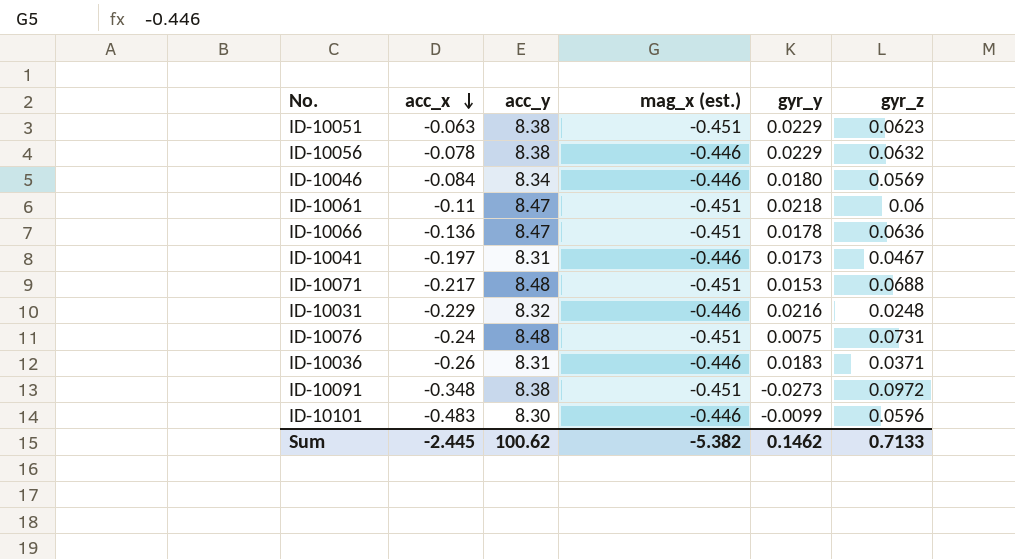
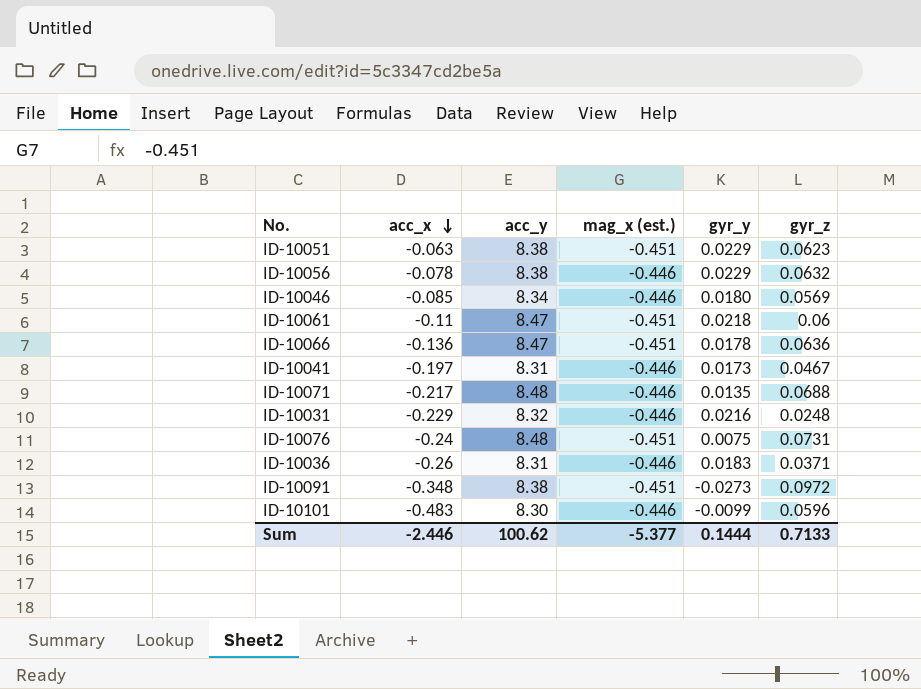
ID-10046 | acc_x: -0.084 -> -0.085
ID-10071 | mag_x (est.): -0.451 -> -0.446
ID-10071 | gyr_y: 0.0153 -> 0.0135
Sum | acc_x: -2.445 -> -2.446
Sum | mag_x (est.): -5.382 -> -5.377
Sum | gyr_y: 0.1462 -> 0.1444

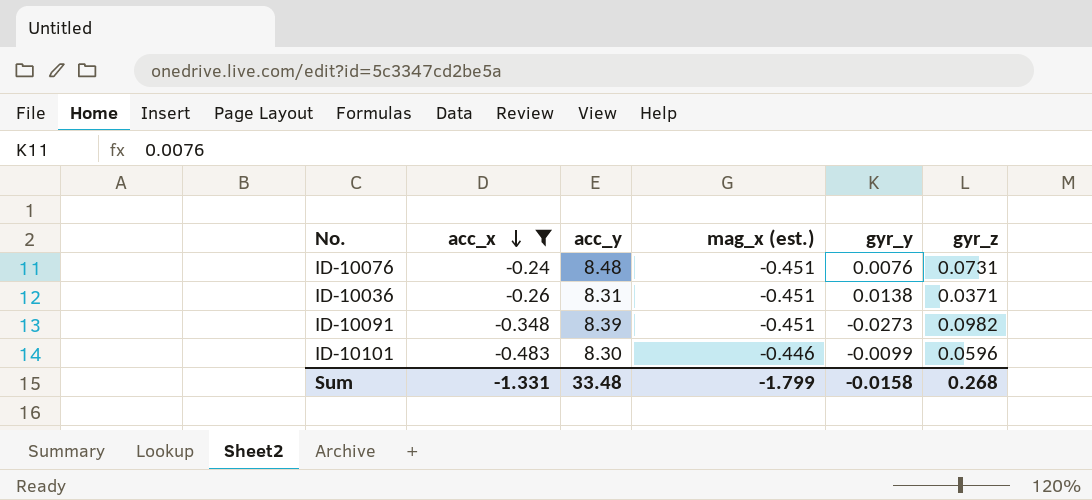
filter: none -> acc_x <= -0.24
ID-10076 | gyr_y: 0.0075 -> 0.0076
ID-10036 | mag_x (est.): -0.446 -> -0.451
ID-10036 | gyr_y: 0.0183 -> 0.0138
ID-10091 | acc_y: 8.38 -> 8.39
ID-10091 | gyr_z: 0.0972 -> 0.0982
Sum | acc_x: -2.446 -> -1.331
Sum | acc_y: 100.62 -> 33.48
Sum | mag_x (est.): -5.377 -> -1.799
Sum | gyr_y: 0.1444 -> -0.0158
Sum | gyr_z: 0.7133 -> 0.268

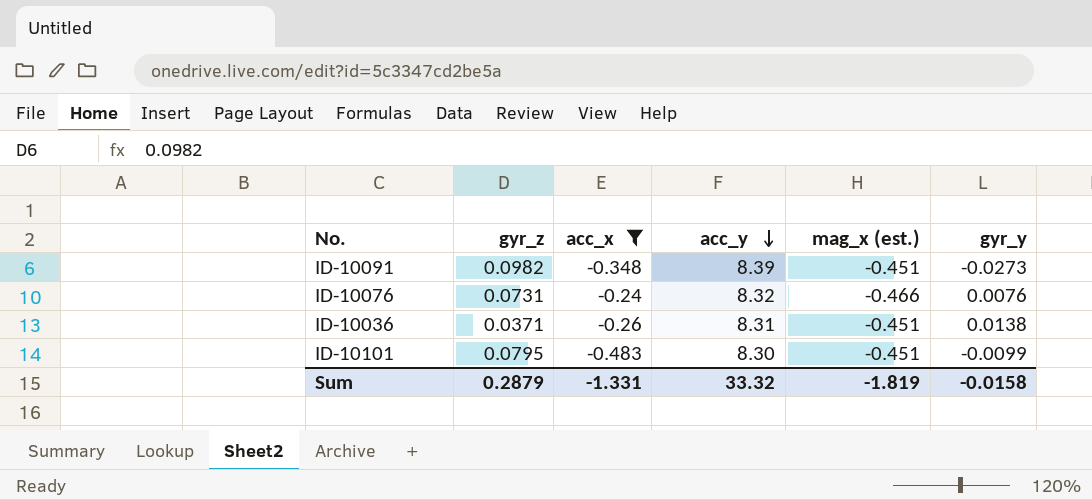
row order: acc_x descending -> acc_y descending
column gyr_z | position: 6 -> 2
ID-10076 | acc_y: 8.48 -> 8.32
ID-10076 | mag_x (est.): -0.451 -> -0.466
ID-10101 | gyr_z: 0.0596 -> 0.0795
ID-10101 | mag_x (est.): -0.446 -> -0.451
Sum | gyr_z: 0.268 -> 0.2879
Sum | acc_y: 33.48 -> 33.32
Sum | mag_x (est.): -1.799 -> -1.819

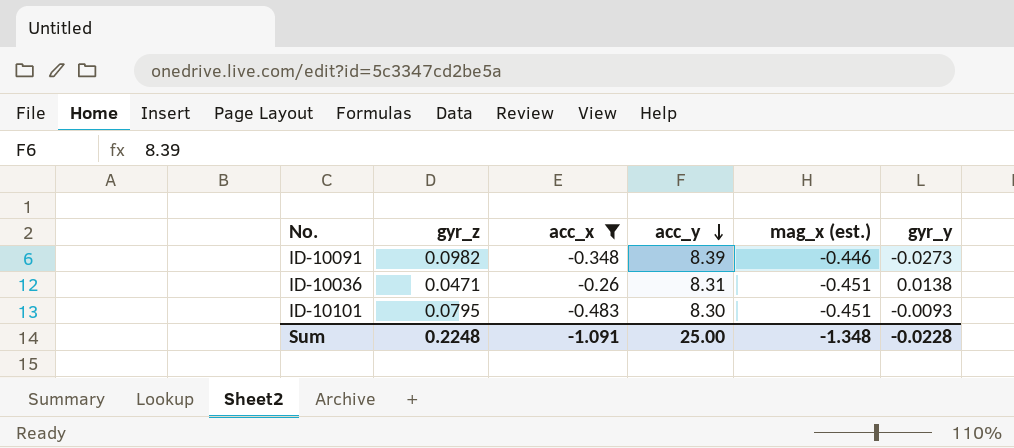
row ID-10076: 0.0731 | -0.24 | 8.32 | -0.466 | 0.0076 -> none
ID-10091 | mag_x (est.): -0.451 -> -0.446
ID-10036 | gyr_z: 0.0371 -> 0.0471
ID-10101 | gyr_y: -0.0099 -> -0.0093
Sum | gyr_z: 0.2879 -> 0.2248
Sum | acc_x: -1.331 -> -1.091
Sum | acc_y: 33.32 -> 25.00
Sum | mag_x (est.): -1.819 -> -1.348
Sum | gyr_y: -0.0158 -> -0.0228

